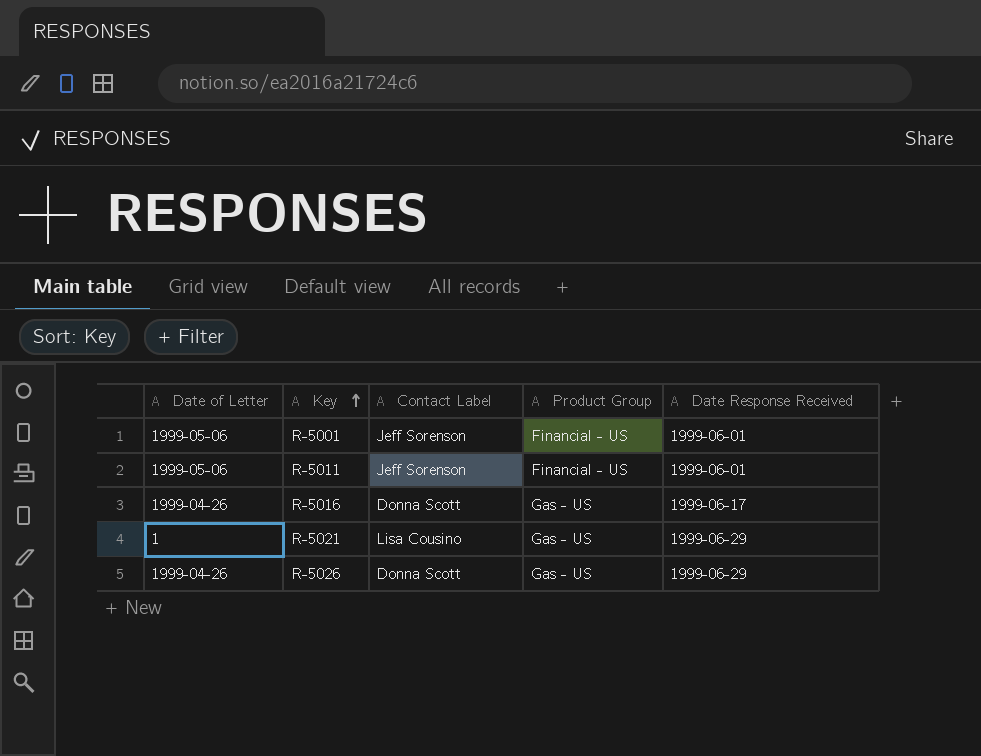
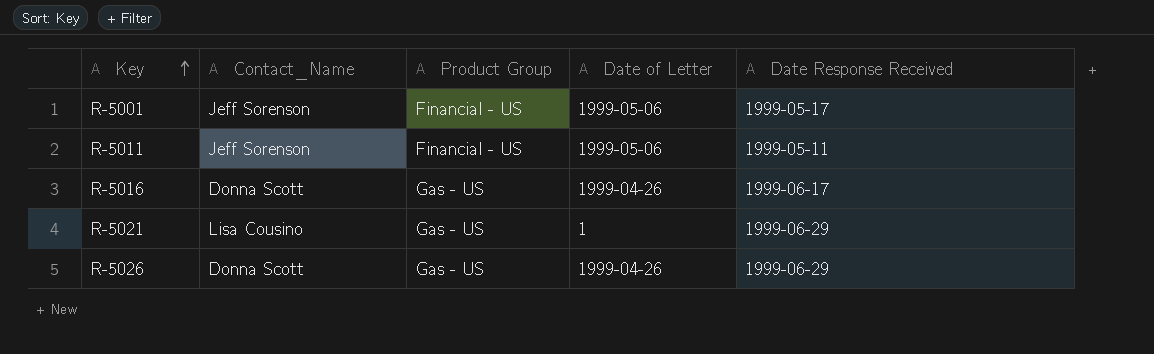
column name: Contact Label -> Contact_Name
column Date of Letter | position: 1 -> 4
R-5001 | Date Response Received: 1999-06-01 -> 1999-05-17
R-5011 | Date Response Received: 1999-06-01 -> 1999-05-11

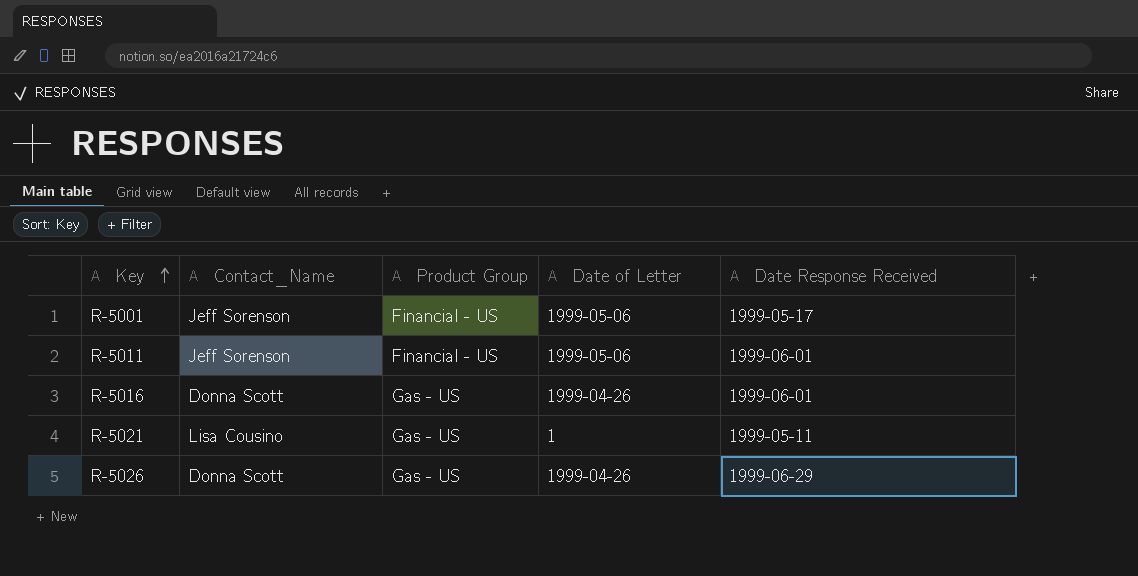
R-5011 | Date Response Received: 1999-05-11 -> 1999-06-01
R-5016 | Date Response Received: 1999-06-17 -> 1999-06-01
R-5021 | Date Response Received: 1999-06-29 -> 1999-05-11

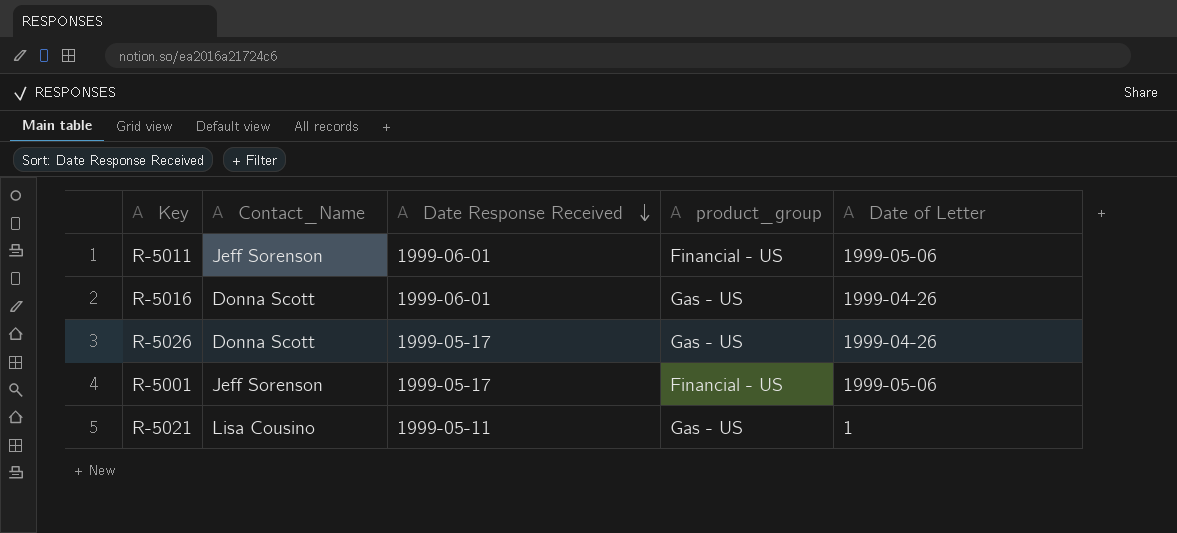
row order: Key ascending -> Date Response Received descending
column Date Response Received | position: 5 -> 3
column name: Product Group -> product_group
R-5026 | Date Response Received: 1999-06-29 -> 1999-05-17

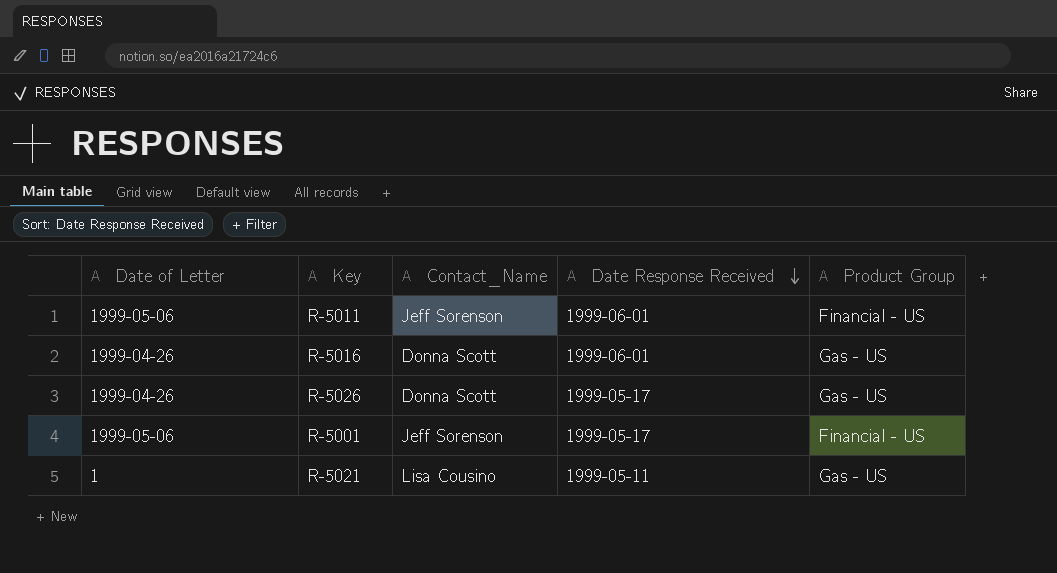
column Date of Letter | position: 5 -> 1
column name: product_group -> Product Group

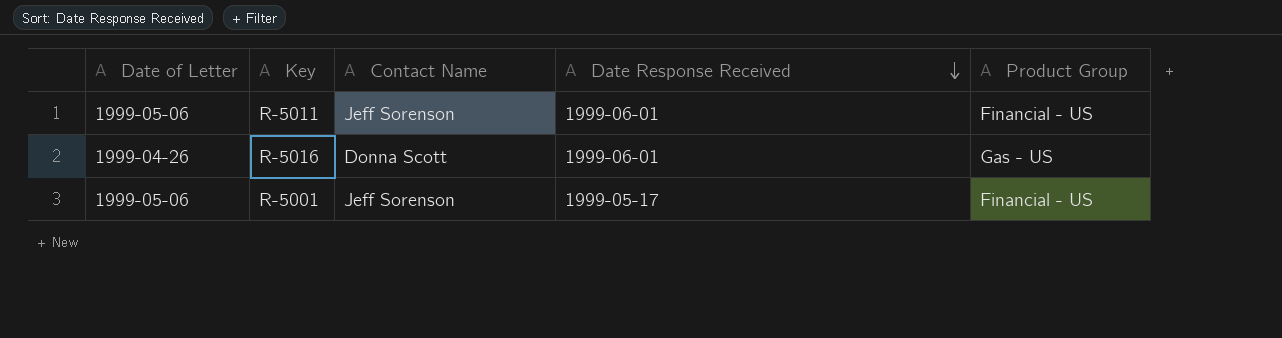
column name: Contact_Name -> Contact Name
row R-5026: 1999-04-26 | Donna Scott | 1999-05-17 | Gas - US -> none
row R-5021: 1 | Lisa Cousino | 1999-05-11 | Gas - US -> none

